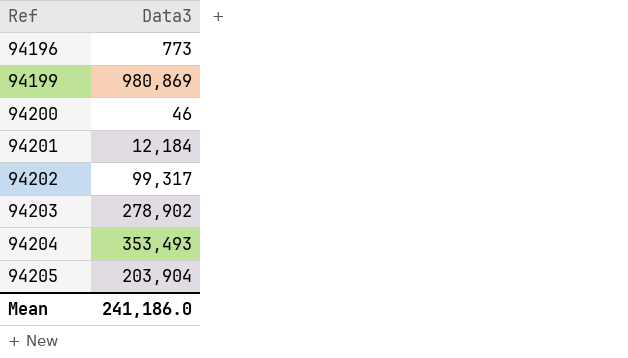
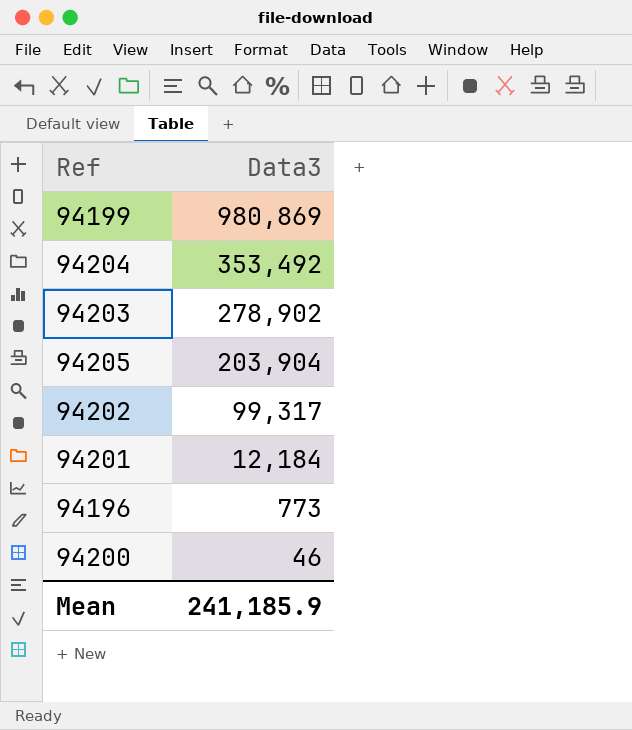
row order: Ref ascending -> Data3 descending
94204 | Data3: 353,493 -> 353,492
Mean | Data3: 241,186.0 -> 241,185.9

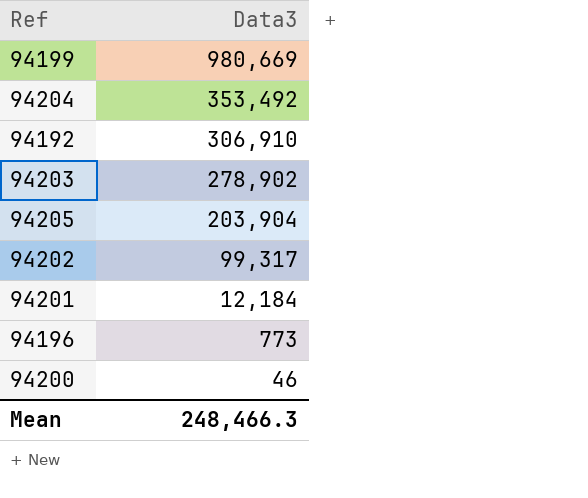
94199 | Data3: 980,869 -> 980,669
row 94192: none -> 306,910
Mean | Data3: 241,185.9 -> 248,466.3

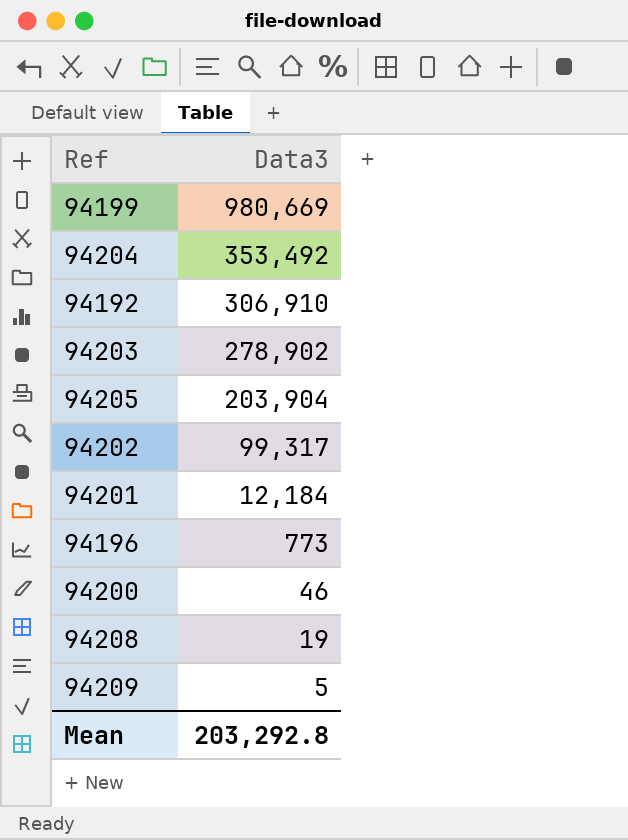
row 94208: none -> 19
row 94209: none -> 5
Mean | Data3: 248,466.3 -> 203,292.8

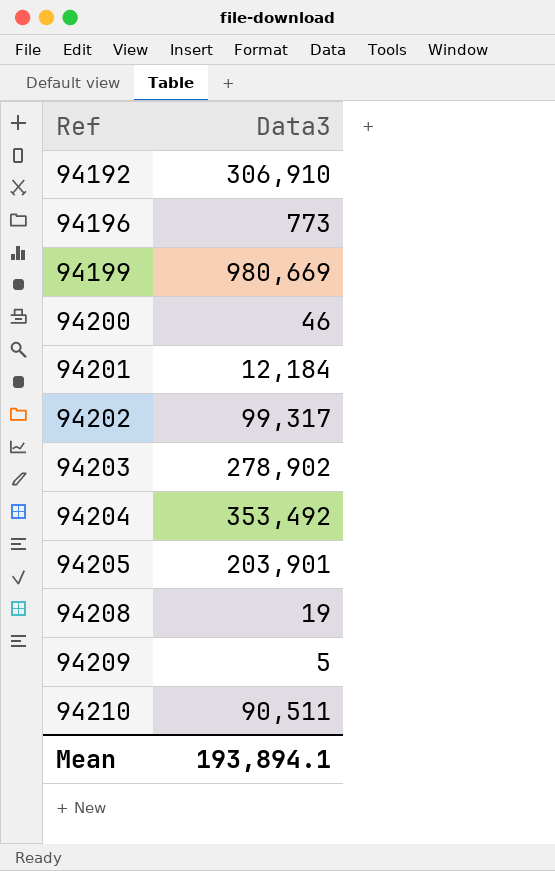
row order: Data3 descending -> Ref ascending
94205 | Data3: 203,904 -> 203,901
row 94210: none -> 90,511
Mean | Data3: 203,292.8 -> 193,894.1

